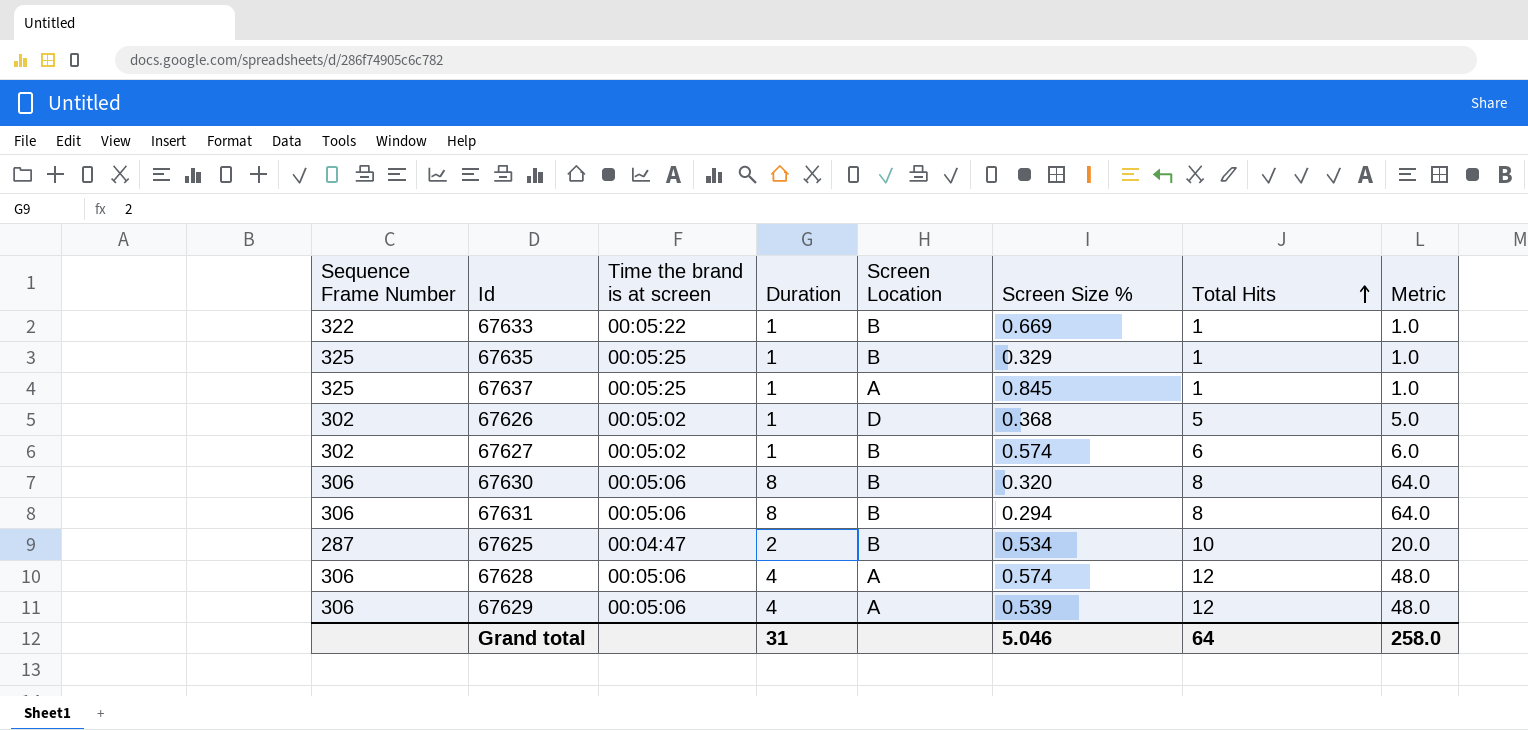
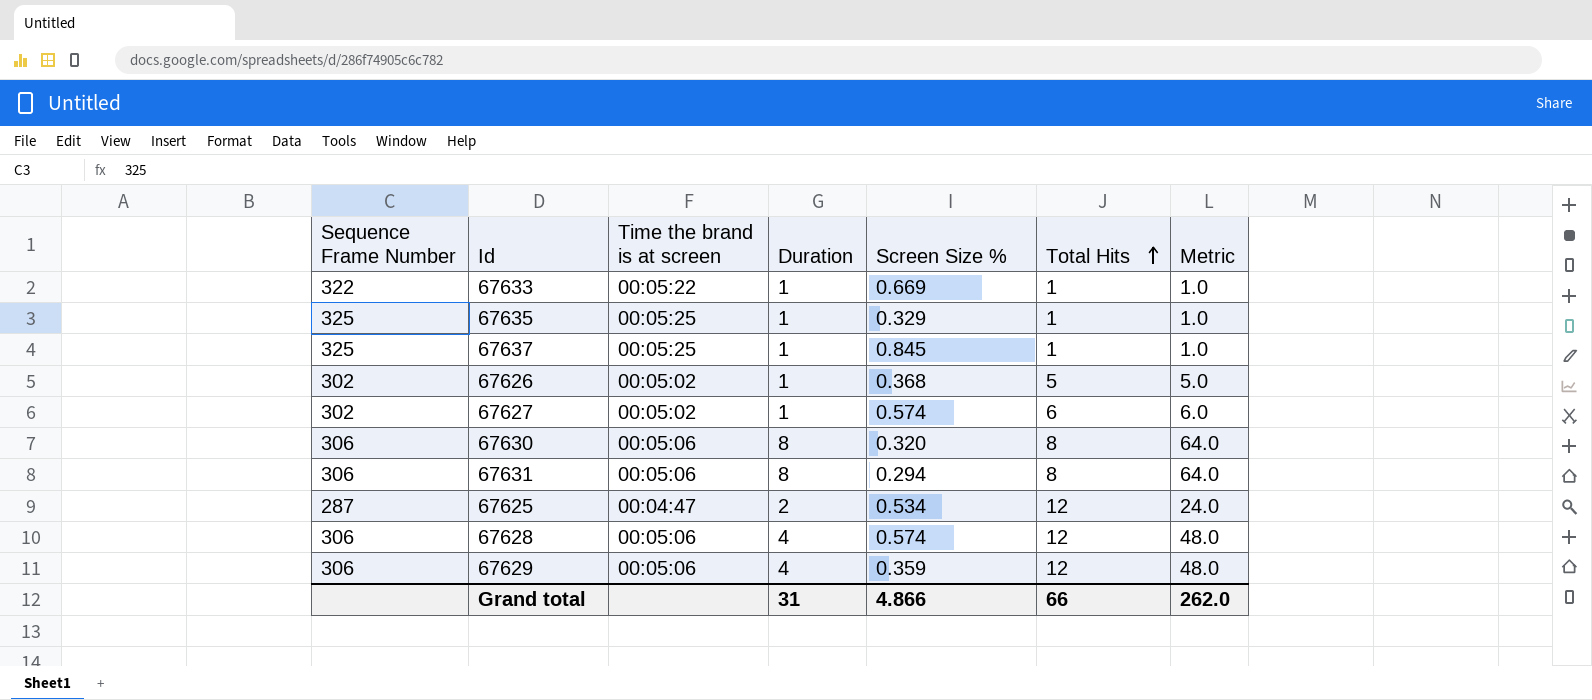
column Screen Location | position: 5 -> none
67625 | Total Hits: 10 -> 12
67625 | Metric: 20.0 -> 24.0
67629 | Screen Size %: 0.539 -> 0.359
Grand total | Screen Size %: 5.046 -> 4.866
Grand total | Total Hits: 64 -> 66
Grand total | Metric: 258.0 -> 262.0

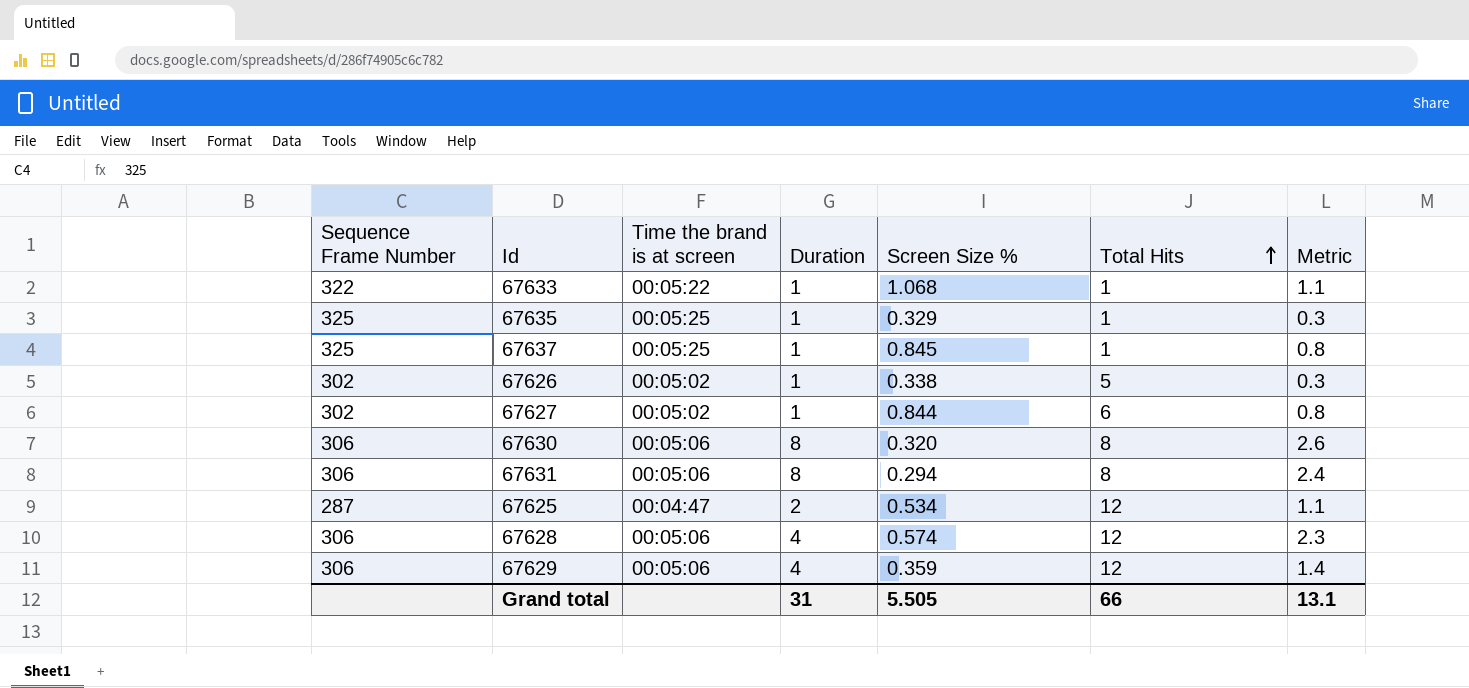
column Metric | formula: [Duration] * [Total Hits] -> [Duration] * [Screen Size %]
67633 | Screen Size %: 0.669 -> 1.068
67626 | Screen Size %: 0.368 -> 0.338
67627 | Screen Size %: 0.574 -> 0.844
Grand total | Screen Size %: 4.866 -> 5.505
Grand total | Metric: 262.0 -> 13.1

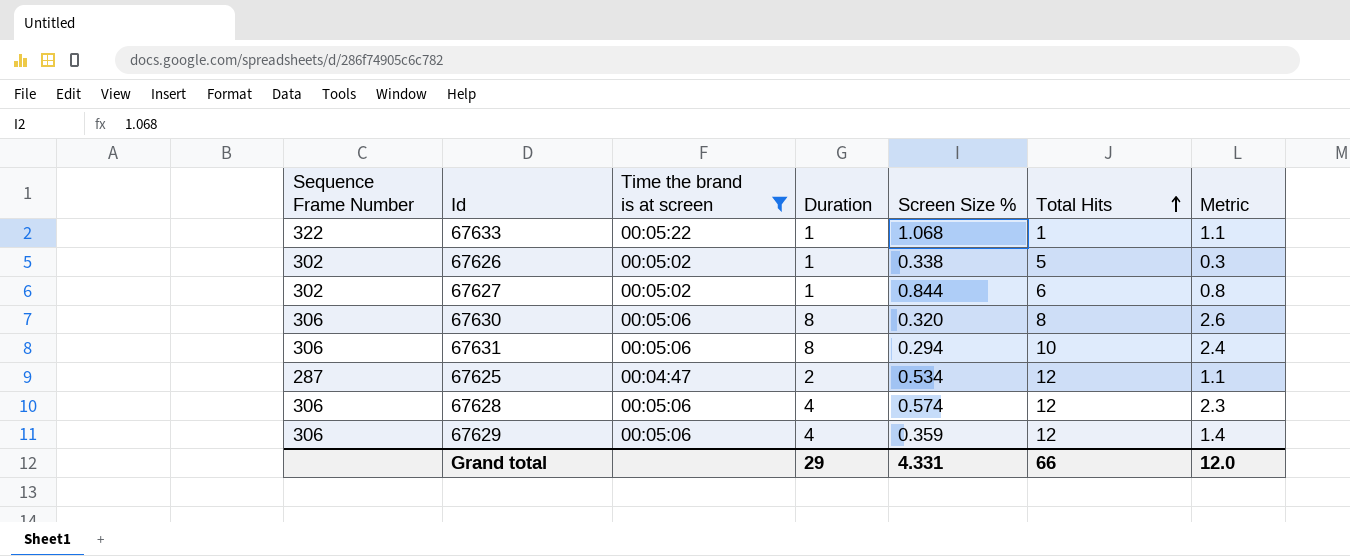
filter: none -> Time the brand is at screen != 00:05:25
67631 | Total Hits: 8 -> 10
Grand total | Duration: 31 -> 29
Grand total | Screen Size %: 5.505 -> 4.331
Grand total | Metric: 13.1 -> 12.0

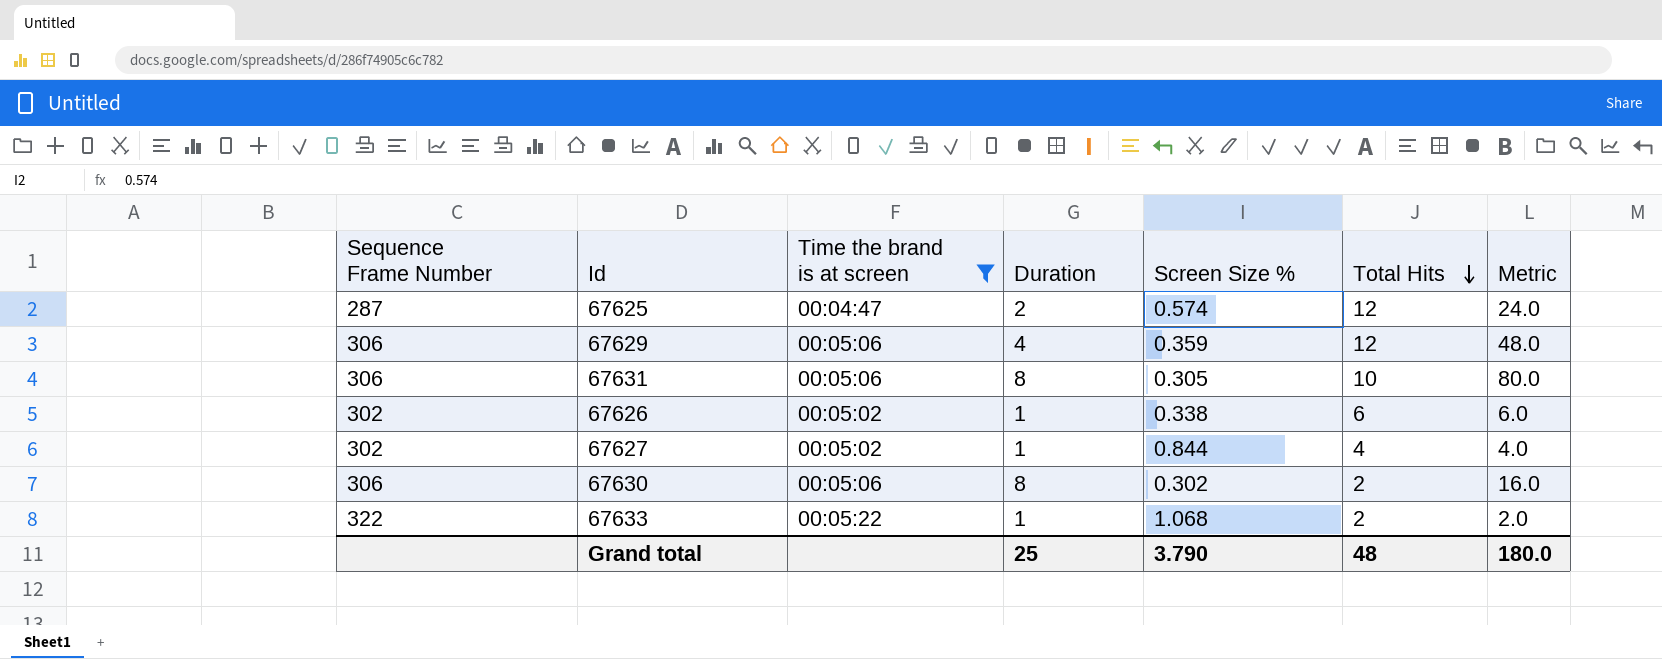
row order: Total Hits ascending -> Total Hits descending
column Metric | formula: [Duration] * [Screen Size %] -> [Duration] * [Total Hits]
row 67628: 306 | 00:05:06 | 4 | 0.574 | 12 | 2.3 -> none
67625 | Screen Size %: 0.534 -> 0.574
67631 | Screen Size %: 0.294 -> 0.305
67626 | Total Hits: 5 -> 6
67627 | Total Hits: 6 -> 4
67630 | Screen Size %: 0.320 -> 0.302
67630 | Total Hits: 8 -> 2
67633 | Total Hits: 1 -> 2
Grand total | Duration: 29 -> 25
Grand total | Screen Size %: 4.331 -> 3.790
Grand total | Total Hits: 66 -> 48
Grand total | Metric: 12.0 -> 180.0

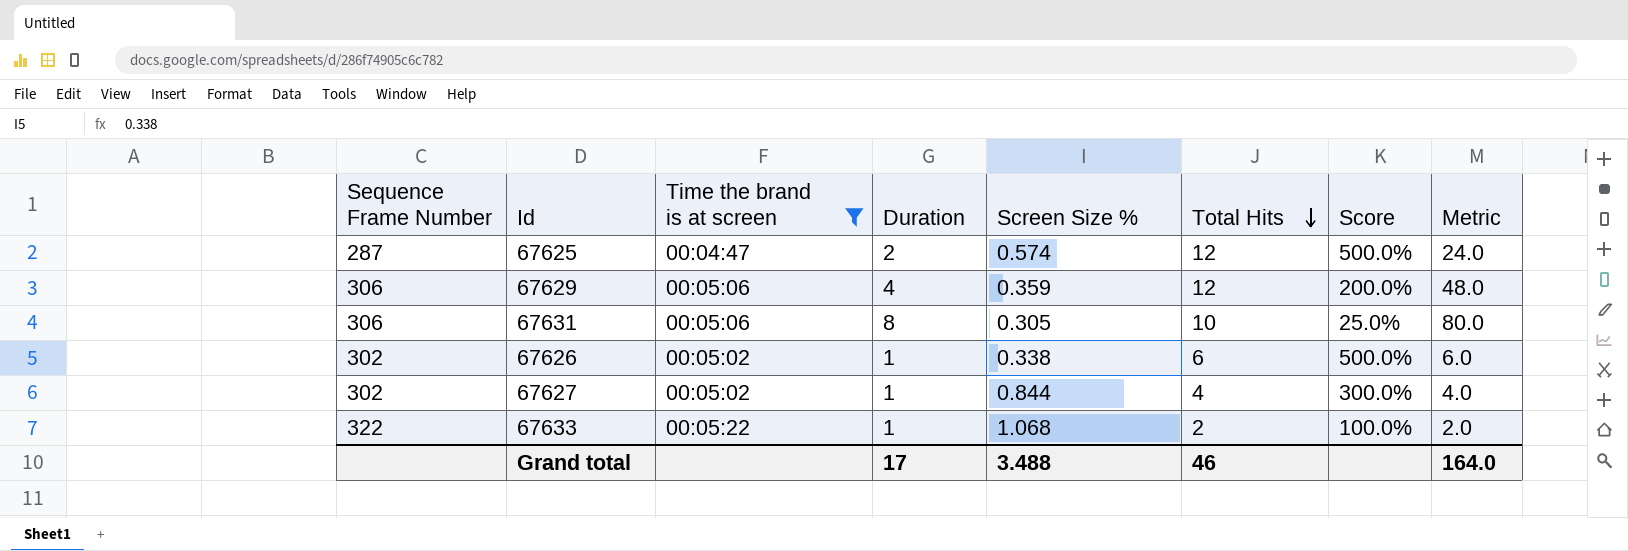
column Score | formula: none -> ([Total Hits] - [Duration]) / [Duration]
row 67630: 306 | 00:05:06 | 8 | 0.302 | 2 | 16.0 -> none
Grand total | Duration: 25 -> 17
Grand total | Screen Size %: 3.790 -> 3.488
Grand total | Total Hits: 48 -> 46
Grand total | Metric: 180.0 -> 164.0

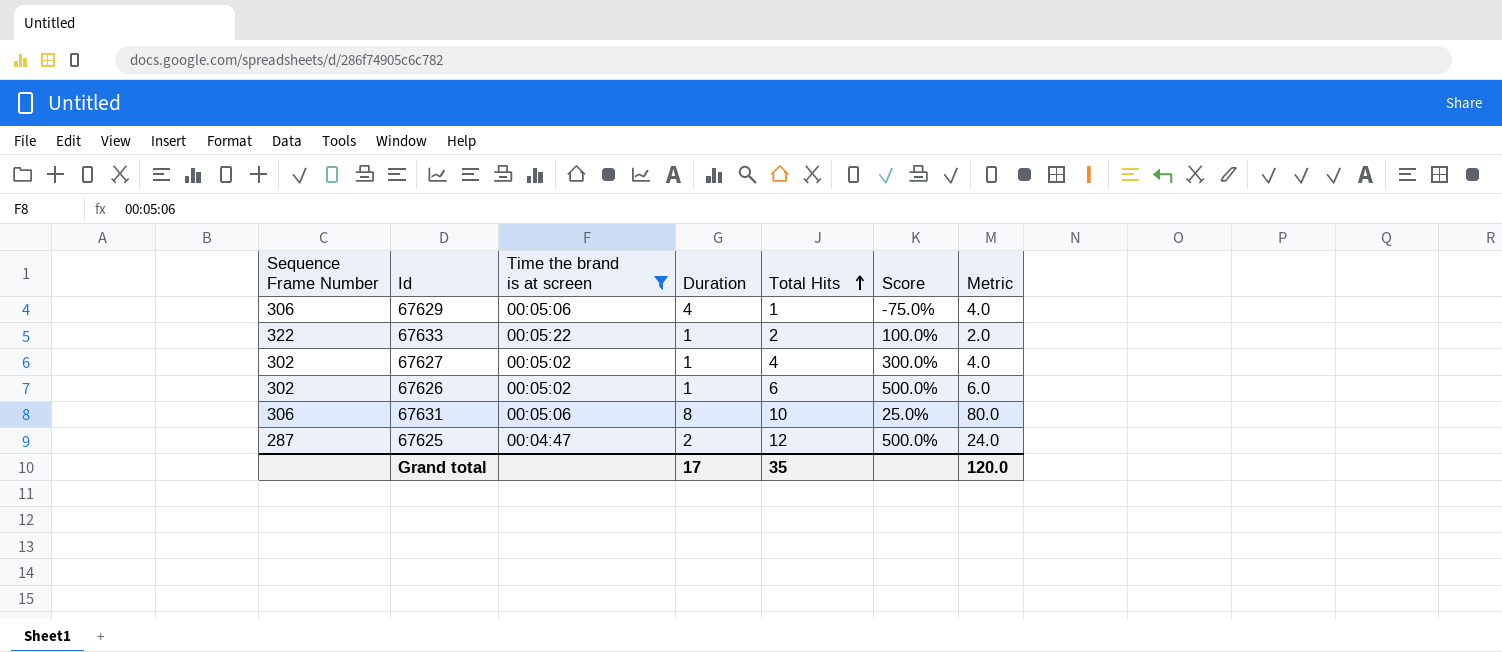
row order: Total Hits descending -> Total Hits ascending
column Screen Size % | position: 5 -> none
67629 | Total Hits: 12 -> 1
67629 | Score: 200.0% -> -75.0%
67629 | Metric: 48.0 -> 4.0
Grand total | Total Hits: 46 -> 35
Grand total | Metric: 164.0 -> 120.0

